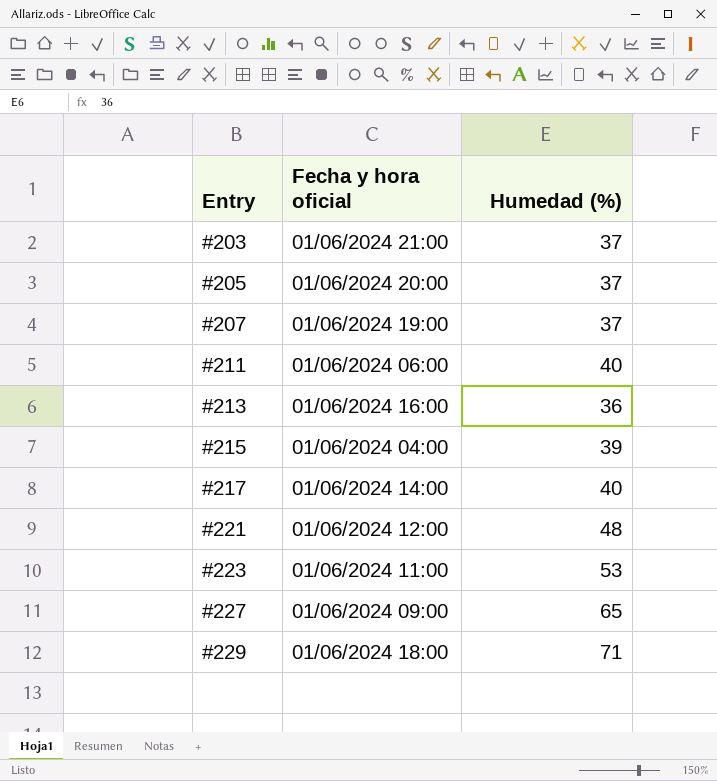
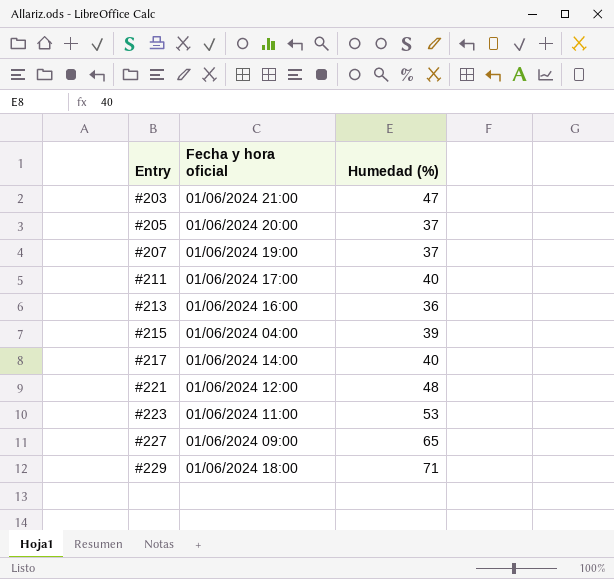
#203 | Humedad (%): 37 -> 47
#211 | Fecha y hora oficial: 01/06/2024 06:00 -> 01/06/2024 17:00

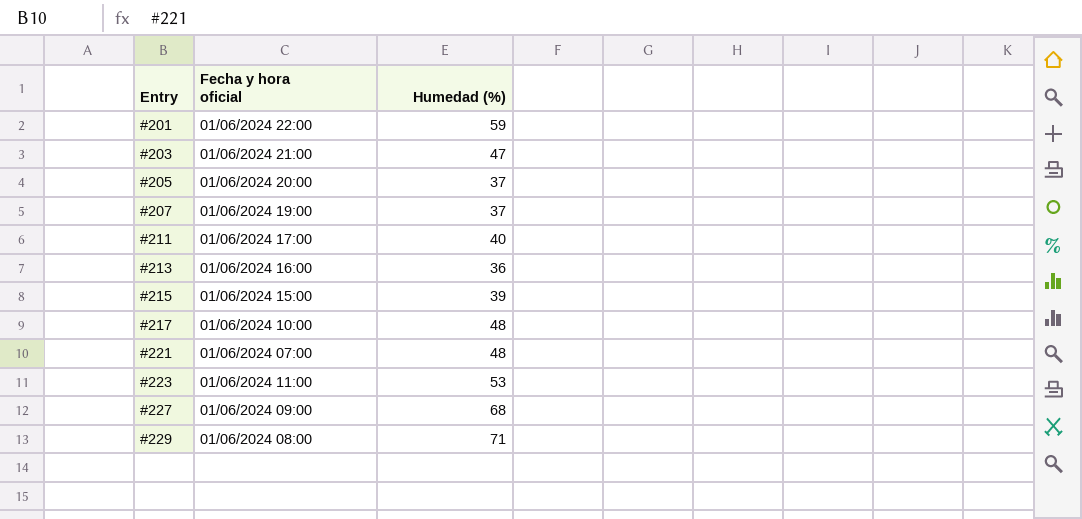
row #201: none -> 01/06/2024 22:00 | 59
#215 | Fecha y hora oficial: 01/06/2024 04:00 -> 01/06/2024 15:00
#217 | Fecha y hora oficial: 01/06/2024 14:00 -> 01/06/2024 10:00
#217 | Humedad (%): 40 -> 48
#221 | Fecha y hora oficial: 01/06/2024 12:00 -> 01/06/2024 07:00
#227 | Humedad (%): 65 -> 68
#229 | Fecha y hora oficial: 01/06/2024 18:00 -> 01/06/2024 08:00

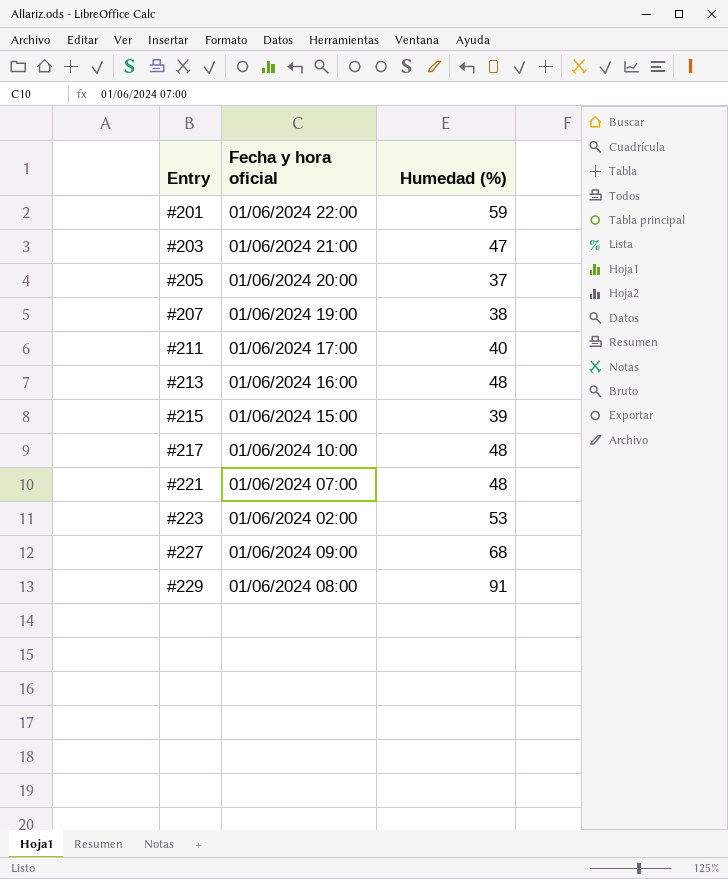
#207 | Humedad (%): 37 -> 38
#213 | Humedad (%): 36 -> 48
#223 | Fecha y hora oficial: 01/06/2024 11:00 -> 01/06/2024 02:00
#229 | Humedad (%): 71 -> 91

